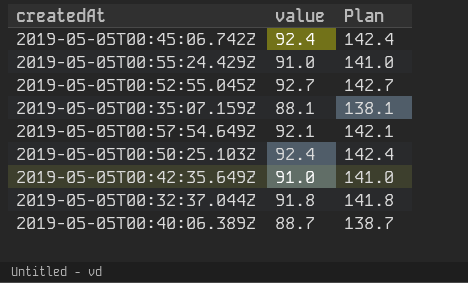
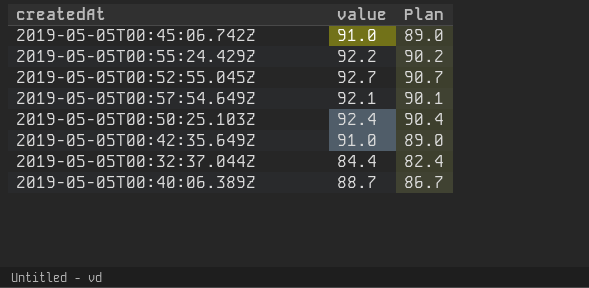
column Plan | formula: [value] + 50 -> [value] - 2
row 2019-05-05T00:35:07.159Z: 88.1 | 138.1 -> none
2019-05-05T00:45:06.742Z | value: 92.4 -> 91.0
2019-05-05T00:55:24.429Z | value: 91.0 -> 92.2
2019-05-05T00:32:37.044Z | value: 91.8 -> 84.4

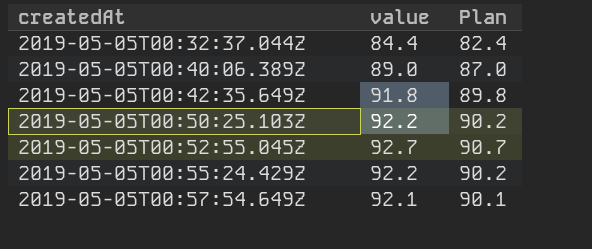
row order: none -> createdAt ascending
row 2019-05-05T00:45:06.742Z: 91.0 | 89.0 -> none
2019-05-05T00:40:06.389Z | value: 88.7 -> 89.0
2019-05-05T00:40:06.389Z | Plan: 86.7 -> 87.0
2019-05-05T00:42:35.649Z | value: 91.0 -> 91.8
2019-05-05T00:42:35.649Z | Plan: 89.0 -> 89.8
2019-05-05T00:50:25.103Z | value: 92.4 -> 92.2
2019-05-05T00:50:25.103Z | Plan: 90.4 -> 90.2

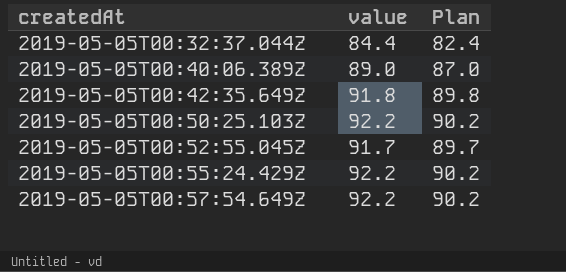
2019-05-05T00:52:55.045Z | value: 92.7 -> 91.7
2019-05-05T00:52:55.045Z | Plan: 90.7 -> 89.7
2019-05-05T00:57:54.649Z | value: 92.1 -> 92.2
2019-05-05T00:57:54.649Z | Plan: 90.1 -> 90.2

